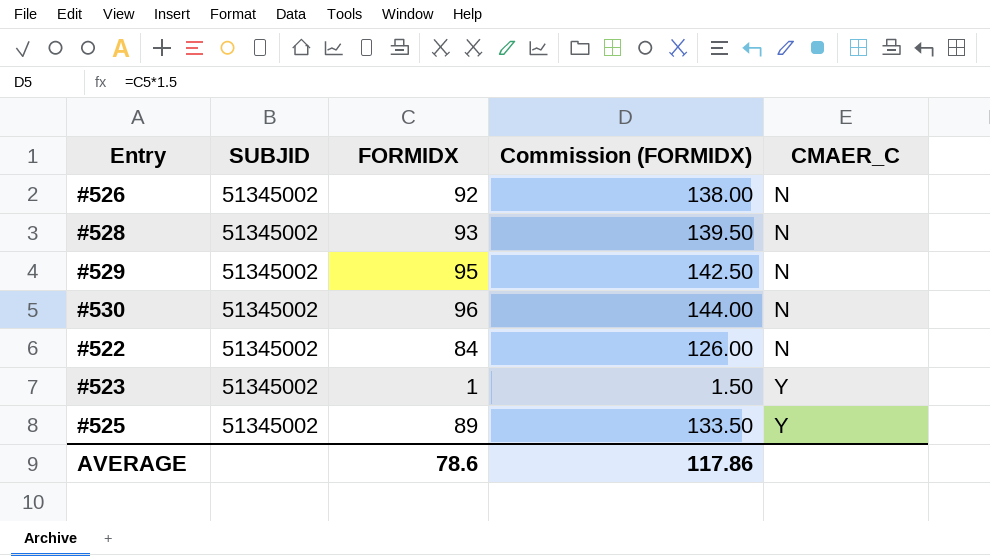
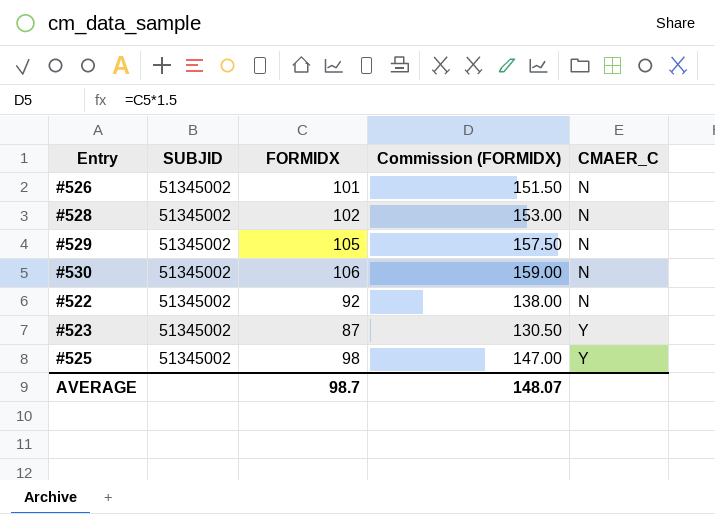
#526 | FORMIDX: 92 -> 101
#526 | Commission (FORMIDX): 138.00 -> 151.50
#528 | FORMIDX: 93 -> 102
#528 | Commission (FORMIDX): 139.50 -> 153.00
#529 | FORMIDX: 95 -> 105
#529 | Commission (FORMIDX): 142.50 -> 157.50
#530 | FORMIDX: 96 -> 106
#530 | Commission (FORMIDX): 144.00 -> 159.00
#522 | FORMIDX: 84 -> 92
#522 | Commission (FORMIDX): 126.00 -> 138.00
#523 | FORMIDX: 1 -> 87
#523 | Commission (FORMIDX): 1.50 -> 130.50
#525 | FORMIDX: 89 -> 98
#525 | Commission (FORMIDX): 133.50 -> 147.00
AVERAGE | FORMIDX: 78.6 -> 98.7
AVERAGE | Commission (FORMIDX): 117.86 -> 148.07

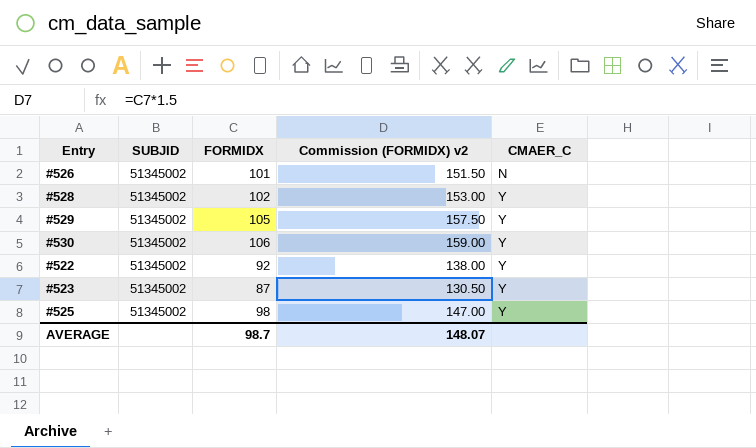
column name: Commission (FORMIDX) -> Commission (FORMIDX) v2
#528 | CMAER_C: N -> Y
#529 | CMAER_C: N -> Y
#530 | CMAER_C: N -> Y
#522 | CMAER_C: N -> Y

